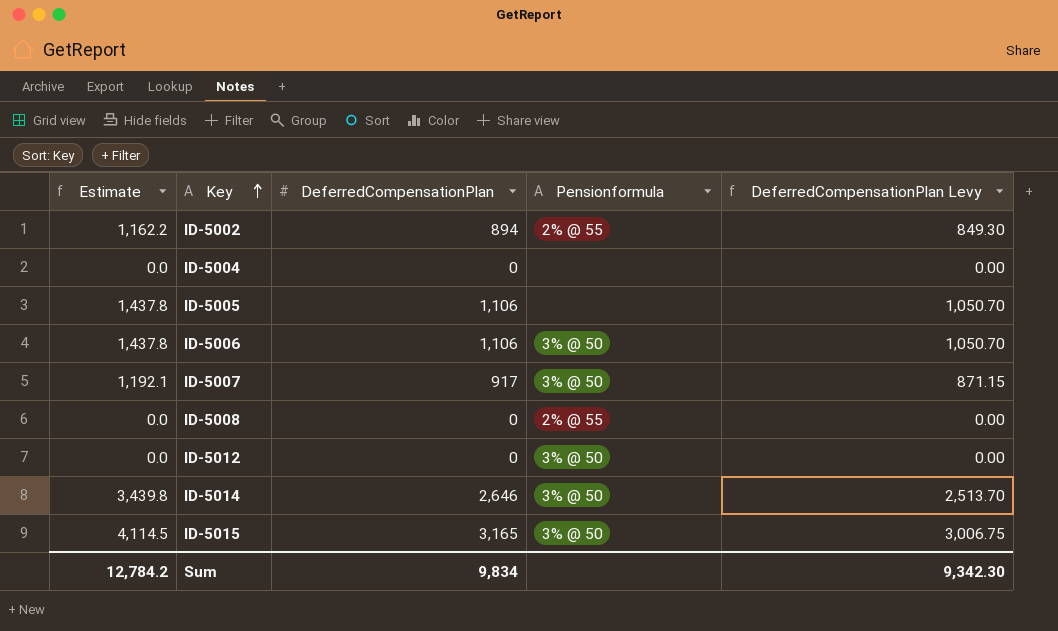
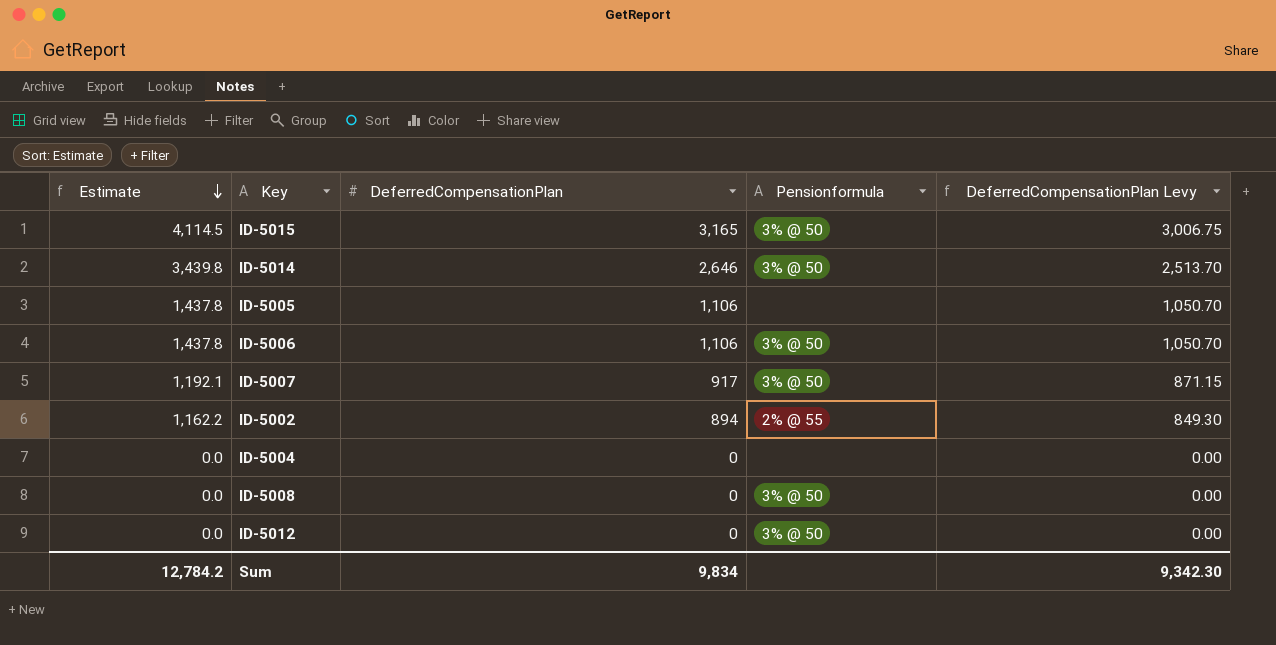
row order: Key ascending -> Estimate descending
ID-5008 | Pensionformula: 2% @ 55 -> 3% @ 50

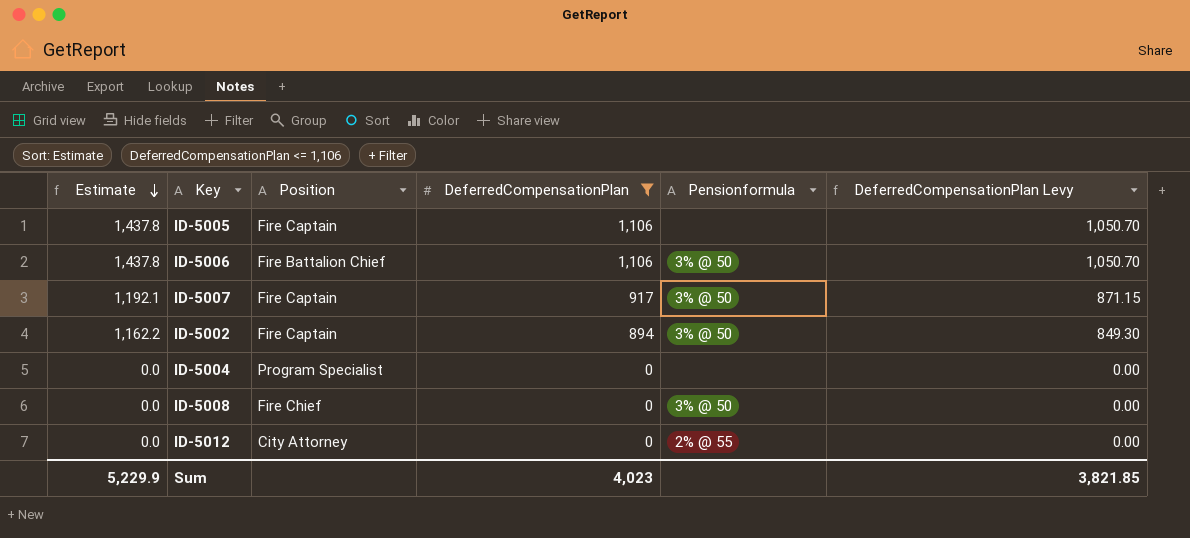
filter: none -> DeferredCompensationPlan <= 1,106
column Position | position: none -> 3
ID-5002 | Pensionformula: 2% @ 55 -> 3% @ 50
ID-5012 | Pensionformula: 3% @ 50 -> 2% @ 55
Sum | Estimate: 12,784.2 -> 5,229.9
Sum | DeferredCompensationPlan: 9,834 -> 4,023
Sum | DeferredCompensationPlan Levy: 9,342.30 -> 3,821.85

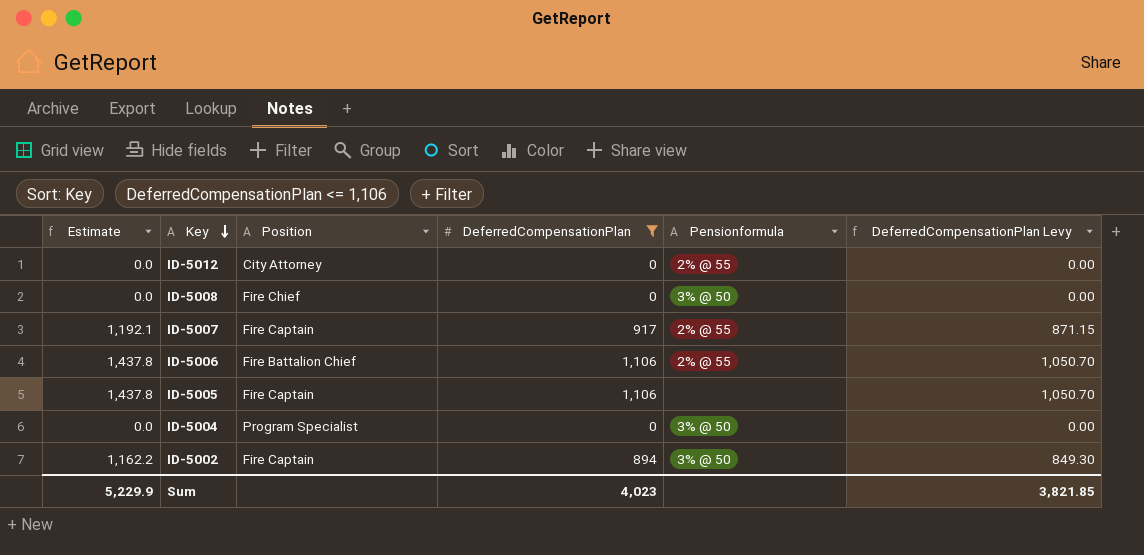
row order: Estimate descending -> Key descending
ID-5007 | Pensionformula: 3% @ 50 -> 2% @ 55
ID-5006 | Pensionformula: 3% @ 50 -> 2% @ 55
ID-5004 | Pensionformula: none -> 3% @ 50

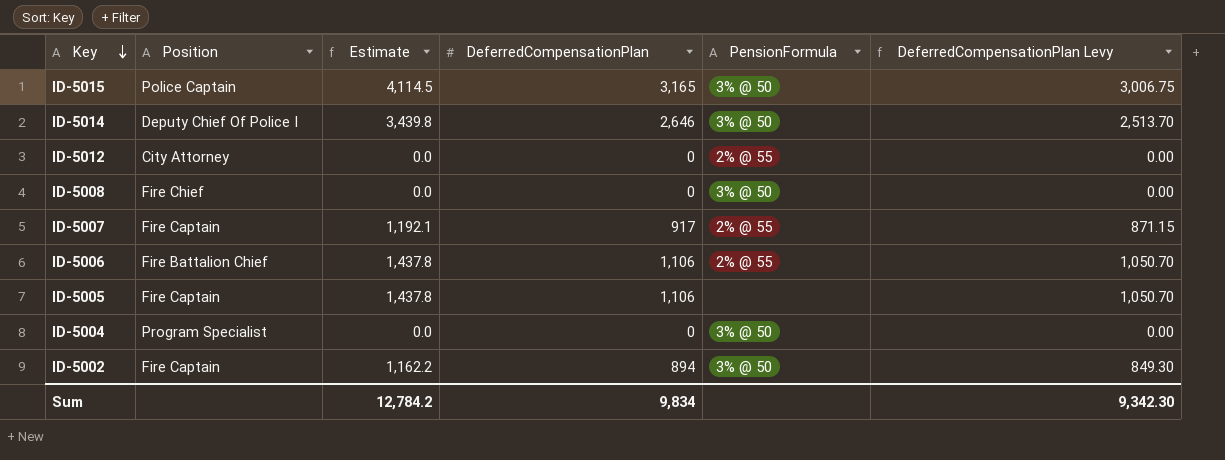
filter: DeferredCompensationPlan <= 1,106 -> none
column Estimate | position: 1 -> 3
column name: Pensionformula -> PensionFormula
Sum | Estimate: 5,229.9 -> 12,784.2
Sum | DeferredCompensationPlan: 4,023 -> 9,834
Sum | DeferredCompensationPlan Levy: 3,821.85 -> 9,342.30

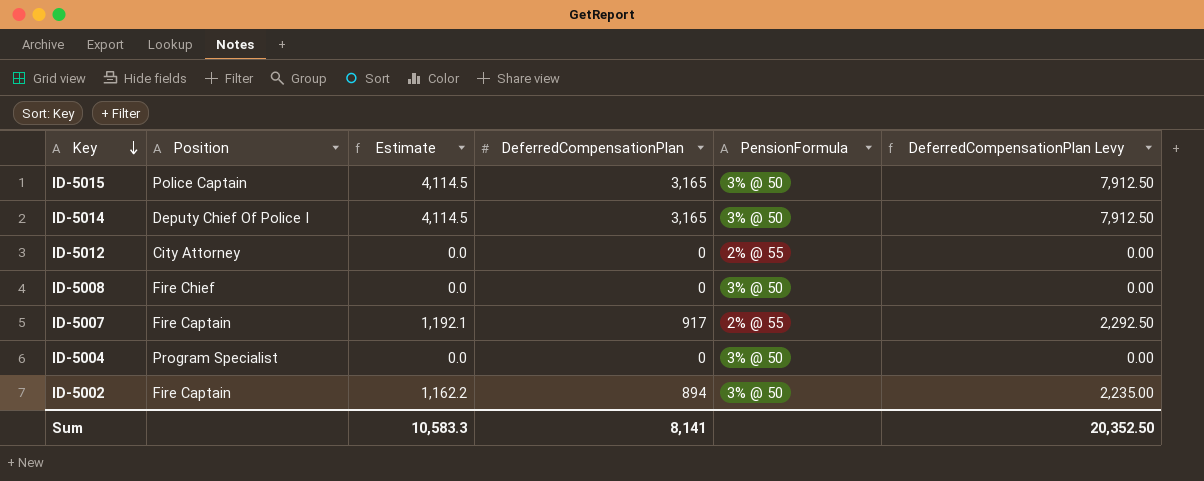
column DeferredCompensationPlan Levy | formula: [DeferredCompensationPlan] * 0.95 -> [DeferredCompensationPlan] * 2.5
row ID-5006: Fire Battalion Chief | 1,437.8 | 1,106 | 2% @ 55 | 1,050.70 -> none
row ID-5005: Fire Captain | 1,437.8 | 1,106 | none | 1,050.70 -> none
ID-5014 | Estimate: 3,439.8 -> 4,114.5
ID-5014 | DeferredCompensationPlan: 2,646 -> 3,165
Sum | Estimate: 12,784.2 -> 10,583.3
Sum | DeferredCompensationPlan: 9,834 -> 8,141
Sum | DeferredCompensationPlan Levy: 9,342.30 -> 20,352.50

